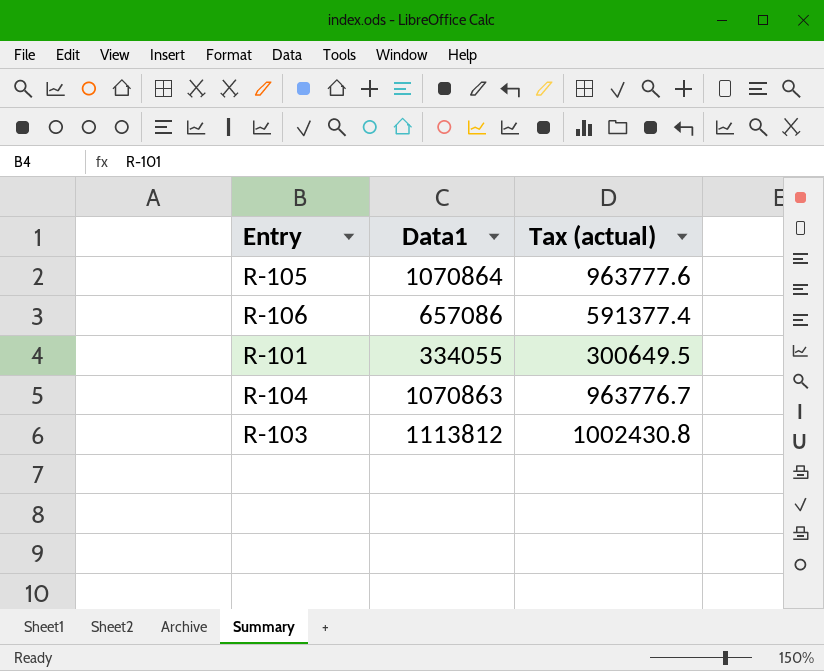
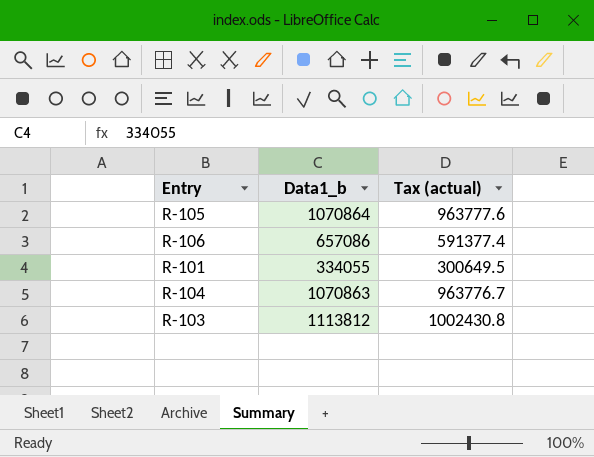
column name: Data1 -> Data1_b

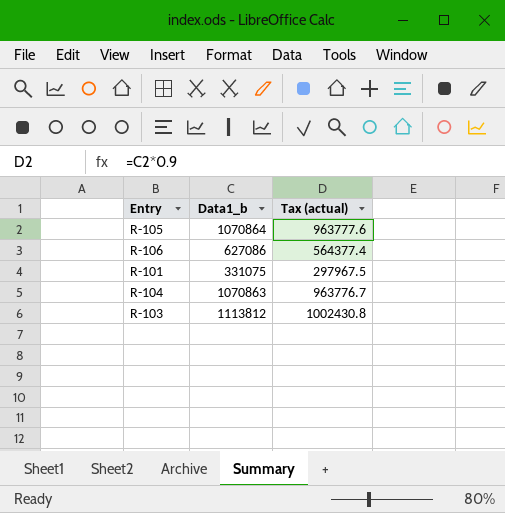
R-106 | Data1_b: 657086 -> 627086
R-106 | Tax (actual): 591377.4 -> 564377.4
R-101 | Data1_b: 334055 -> 331075
R-101 | Tax (actual): 300649.5 -> 297967.5

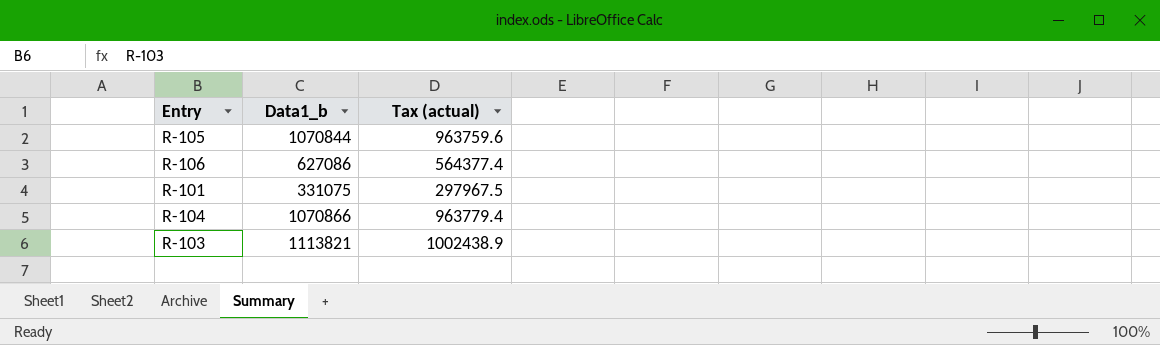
R-105 | Data1_b: 1070864 -> 1070844
R-105 | Tax (actual): 963777.6 -> 963759.6
R-104 | Data1_b: 1070863 -> 1070866
R-104 | Tax (actual): 963776.7 -> 963779.4
R-103 | Data1_b: 1113812 -> 1113821
R-103 | Tax (actual): 1002430.8 -> 1002438.9

